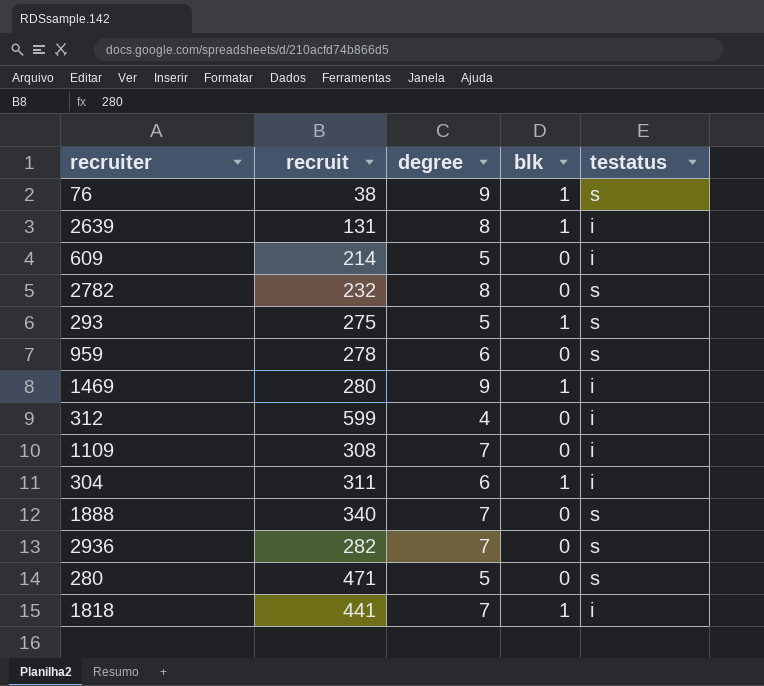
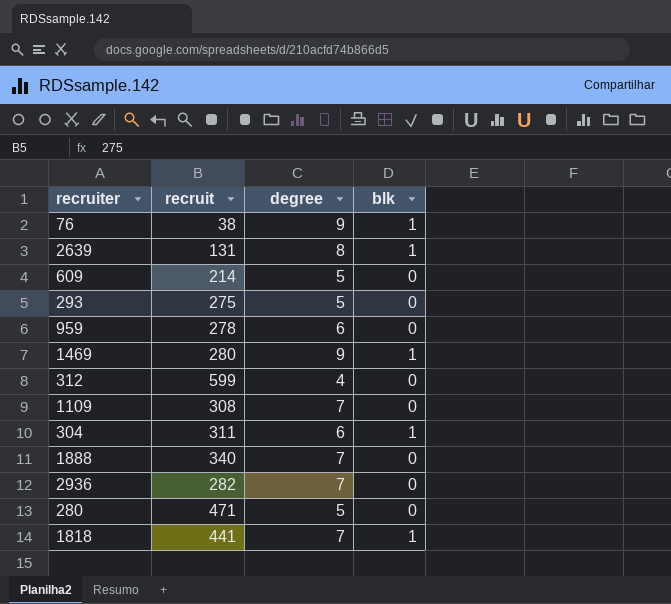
column testatus | position: 5 -> none
row 2782: 232 | 8 | 0 | s -> none
293 | blk: 1 -> 0

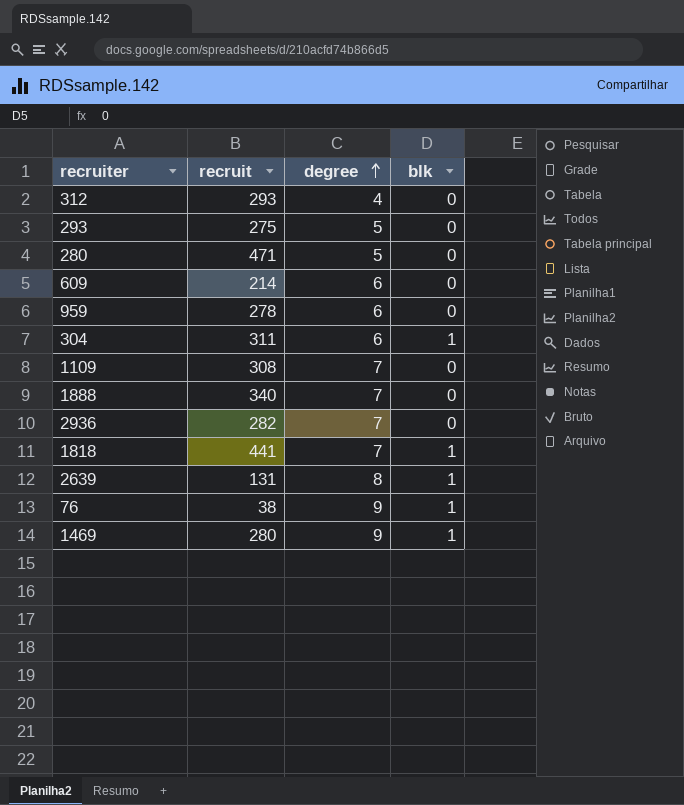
row order: none -> degree ascending
312 | recruit: 599 -> 293
609 | degree: 5 -> 6

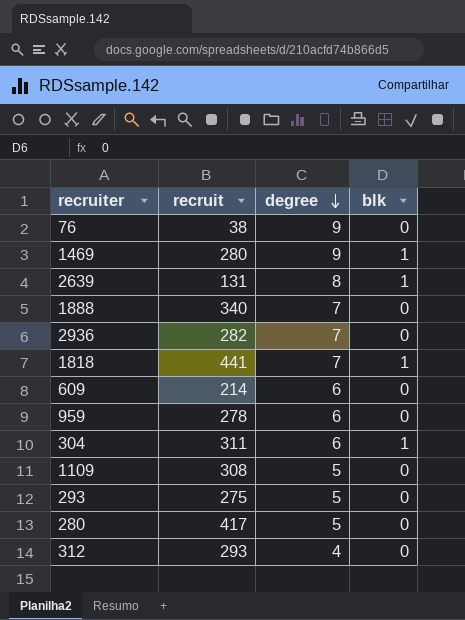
row order: degree ascending -> degree descending
76 | blk: 1 -> 0
1109 | degree: 7 -> 5
280 | recruit: 471 -> 417

